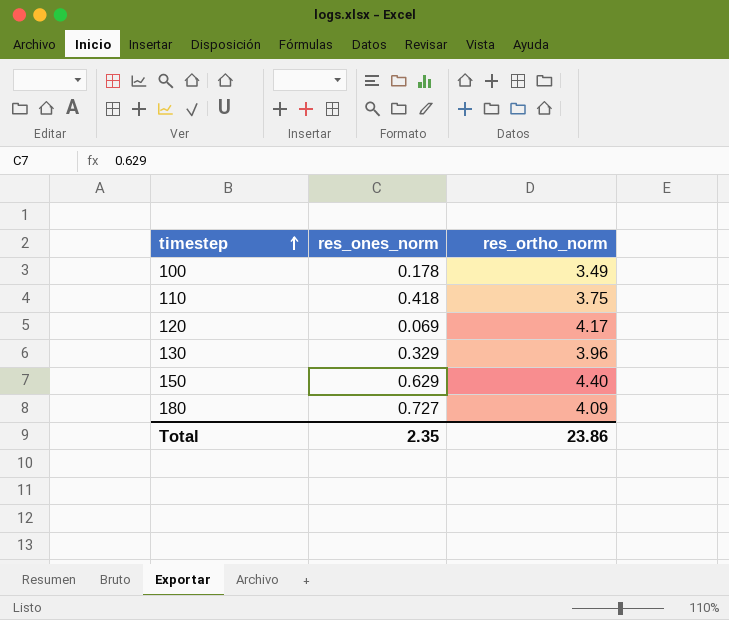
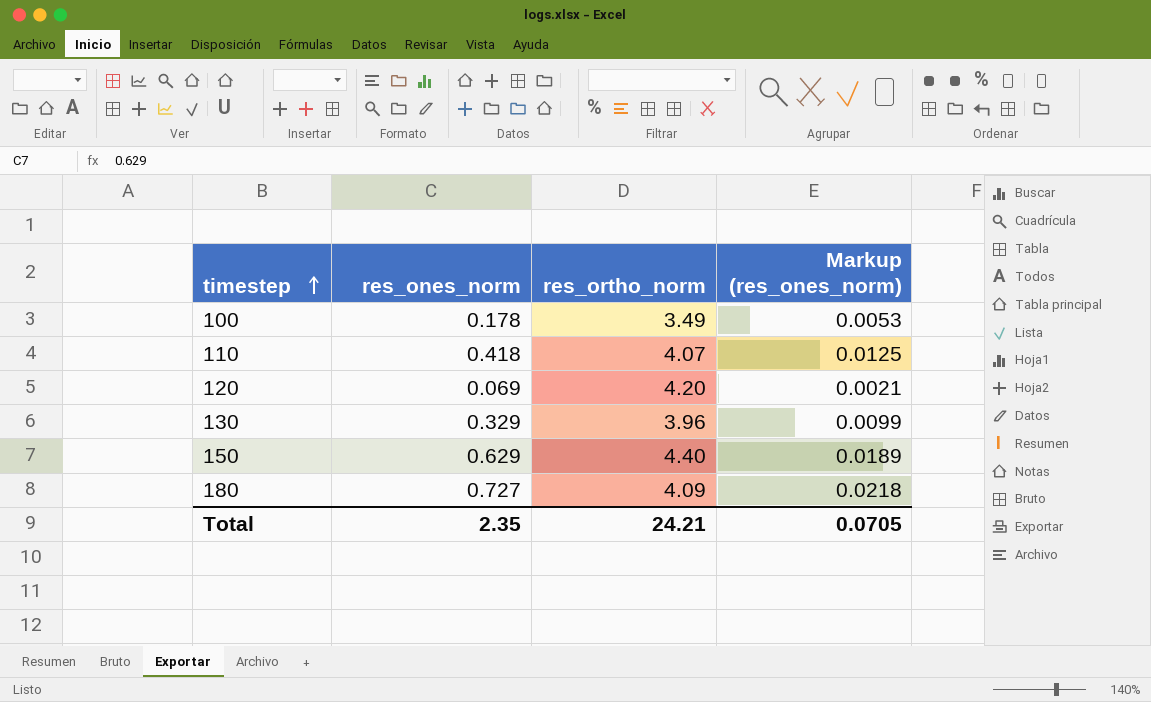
column Markup (res_ones_norm) | formula: none -> [res_ones_norm] * 0.03
110 | res_ortho_norm: 3.75 -> 4.07
120 | res_ortho_norm: 4.17 -> 4.20
Total | res_ortho_norm: 23.86 -> 24.21

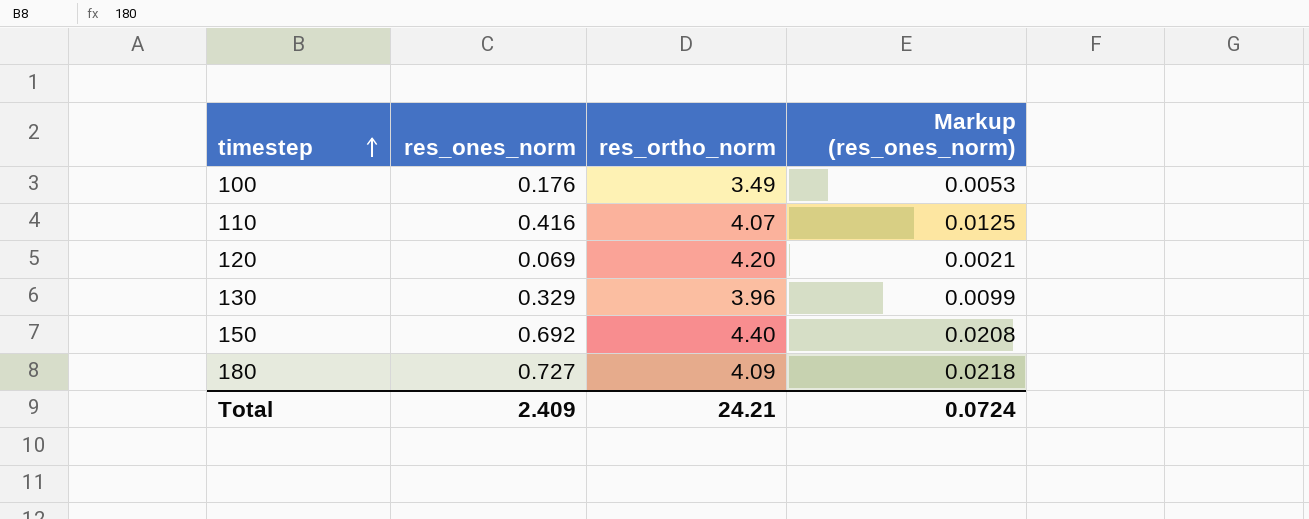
100 | res_ones_norm: 0.178 -> 0.176
110 | res_ones_norm: 0.418 -> 0.416
150 | res_ones_norm: 0.629 -> 0.692
150 | Markup (res_ones_norm): 0.0189 -> 0.0208
Total | res_ones_norm: 2.35 -> 2.409
Total | Markup (res_ones_norm): 0.0705 -> 0.0724

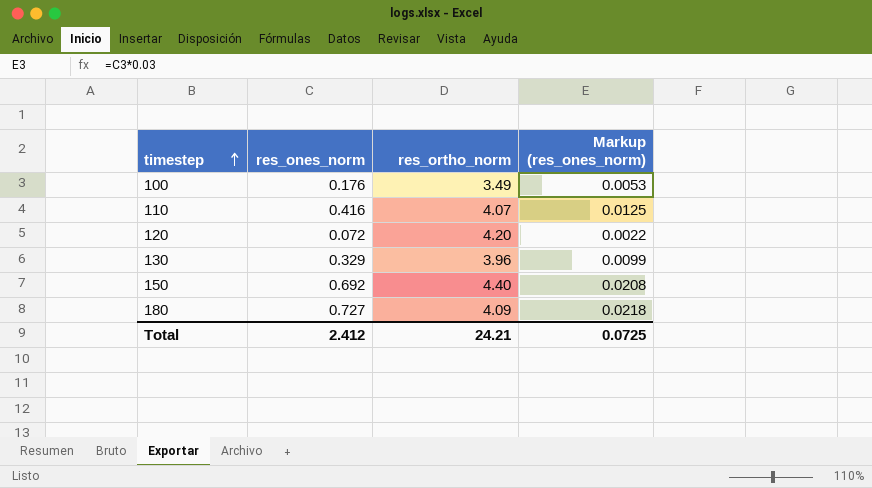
120 | res_ones_norm: 0.069 -> 0.072
120 | Markup (res_ones_norm): 0.0021 -> 0.0022
Total | res_ones_norm: 2.409 -> 2.412
Total | Markup (res_ones_norm): 0.0724 -> 0.0725

